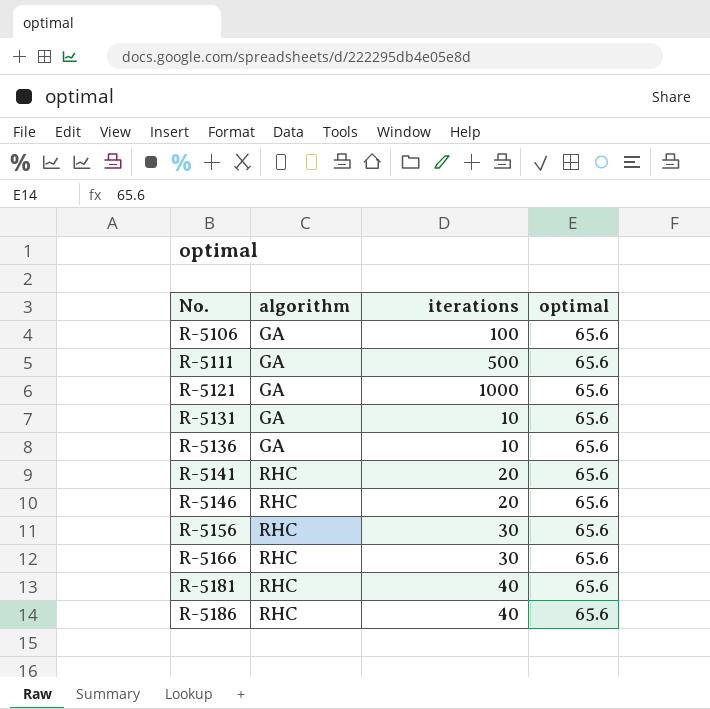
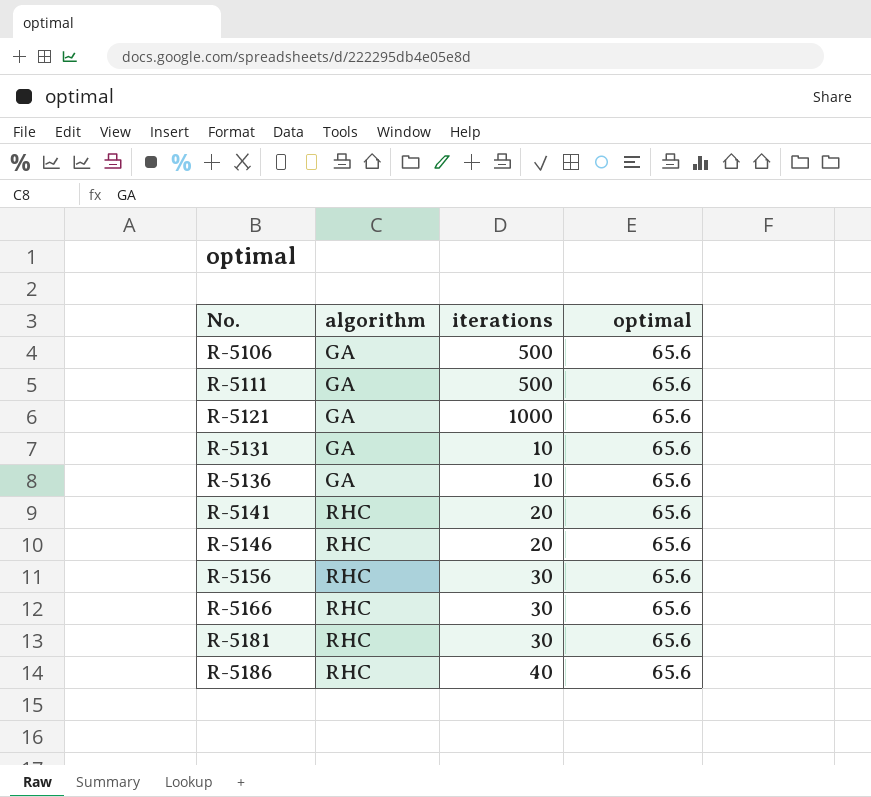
R-5106 | iterations: 100 -> 500
R-5181 | iterations: 40 -> 30

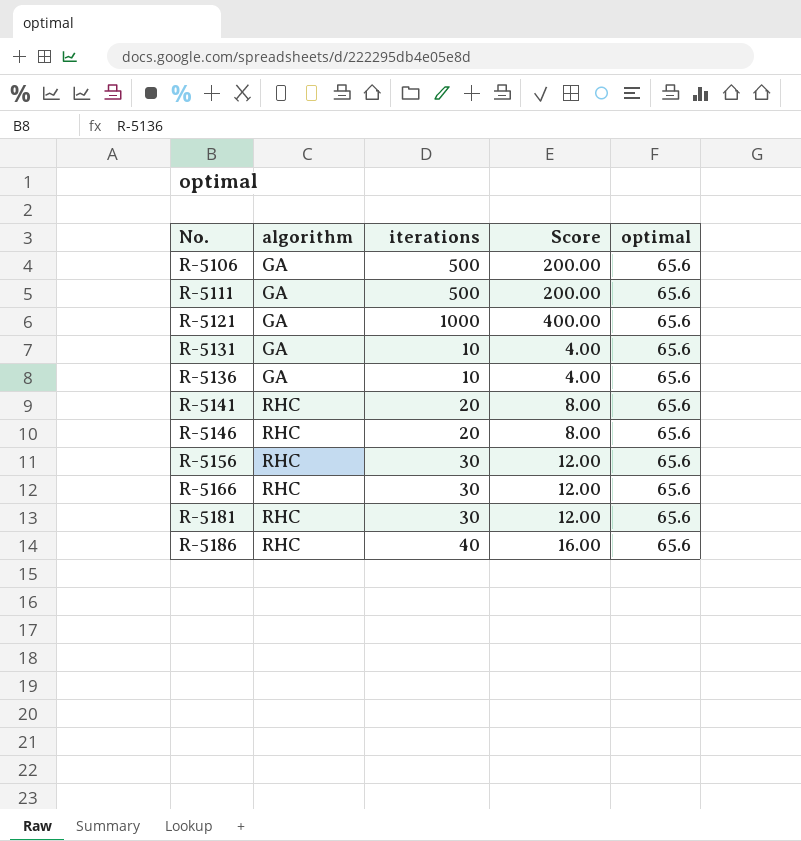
column Score | formula: none -> [iterations] * 0.4

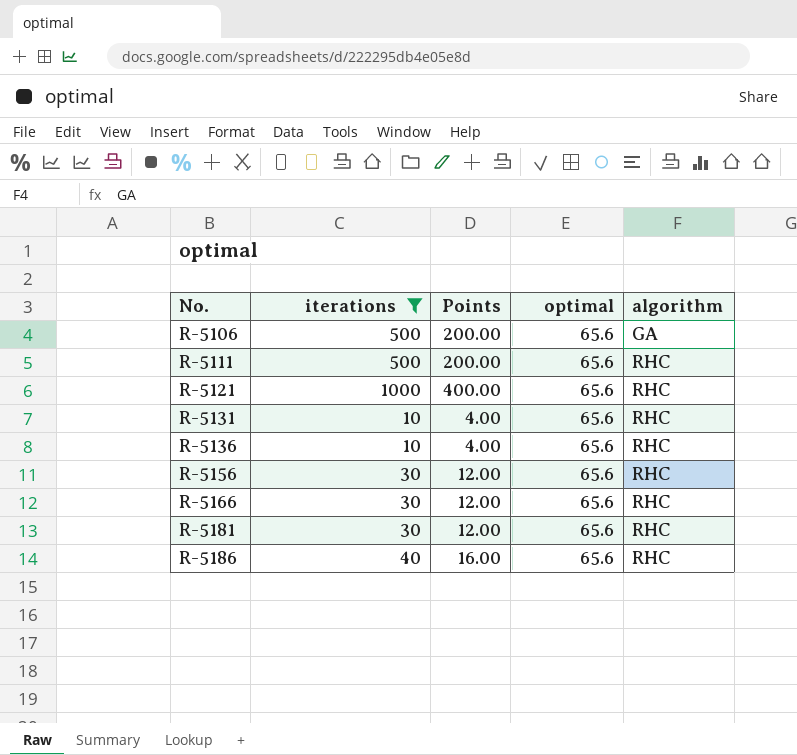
filter: none -> iterations != 20
column name: Score -> Points
column algorithm | position: 2 -> 5
R-5111 | algorithm: GA -> RHC
R-5121 | algorithm: GA -> RHC
R-5131 | algorithm: GA -> RHC
R-5136 | algorithm: GA -> RHC

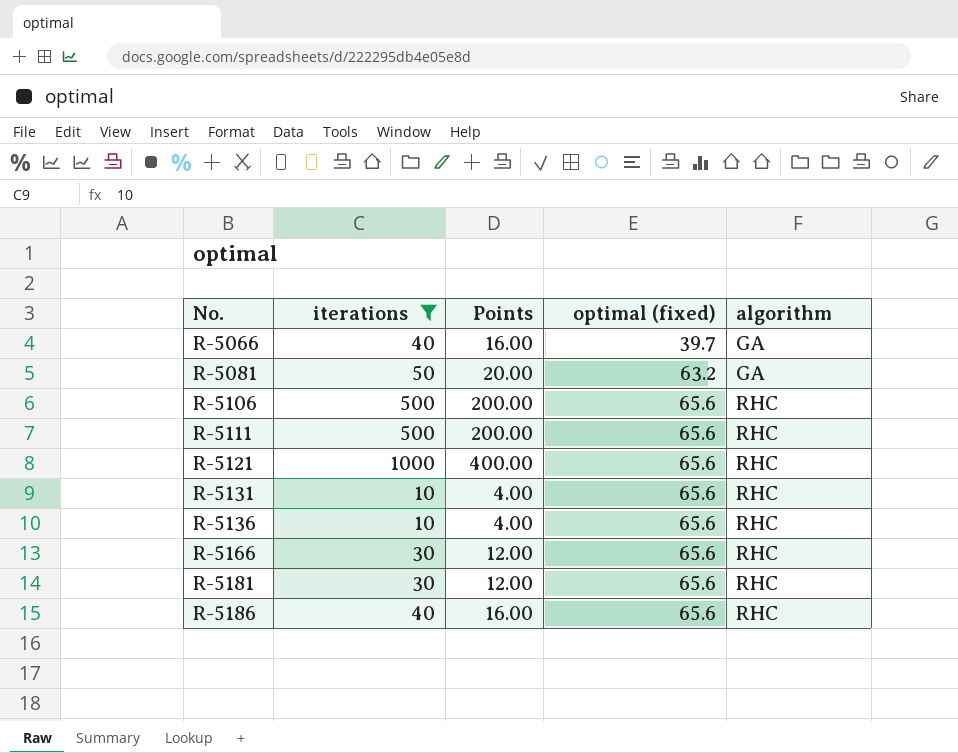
column name: optimal -> optimal (fixed)
row R-5156: 30 | 12.00 | 65.6 | RHC -> none
row R-5066: none -> 40 | 16.00 | 39.7 | GA
row R-5081: none -> 50 | 20.00 | 63.2 | GA
R-5106 | algorithm: GA -> RHC

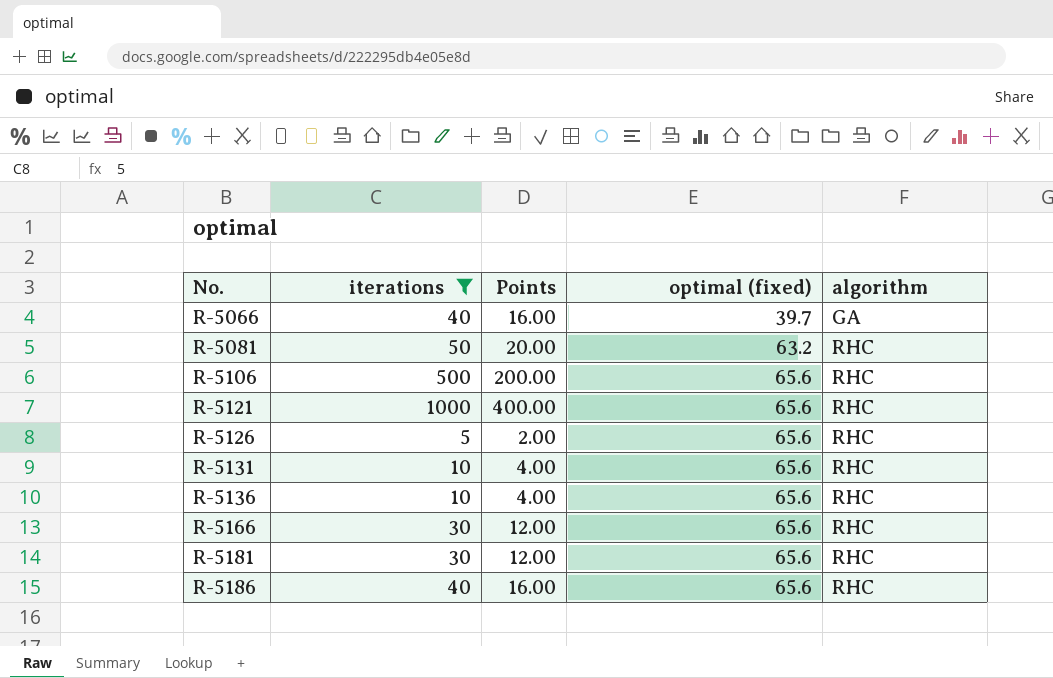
row R-5111: 500 | 200.00 | 65.6 | RHC -> none
R-5081 | algorithm: GA -> RHC
row R-5126: none -> 5 | 2.00 | 65.6 | RHC

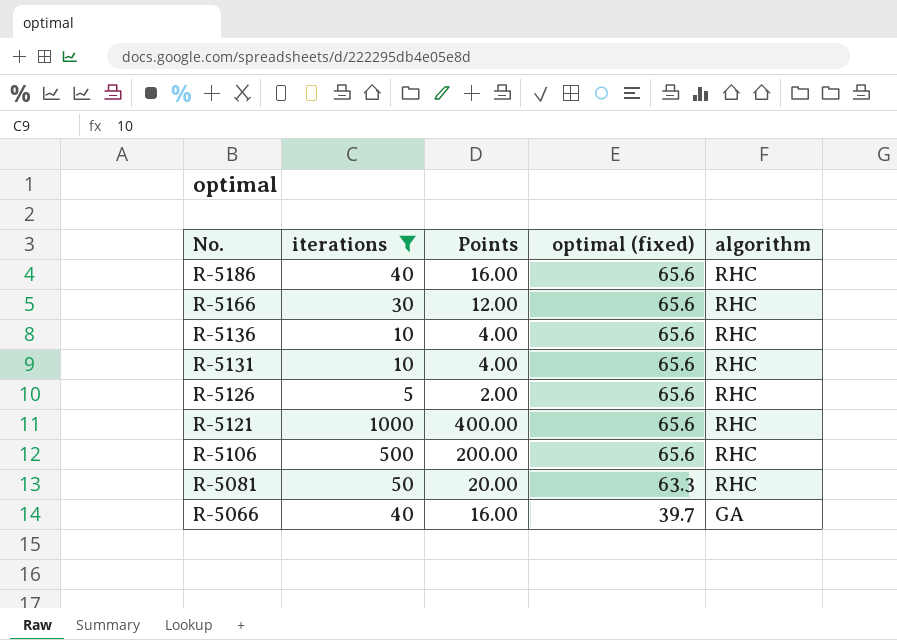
row order: No. ascending -> No. descending
row R-5181: 30 | 12.00 | 65.6 | RHC -> none
R-5081 | optimal (fixed): 63.2 -> 63.3

